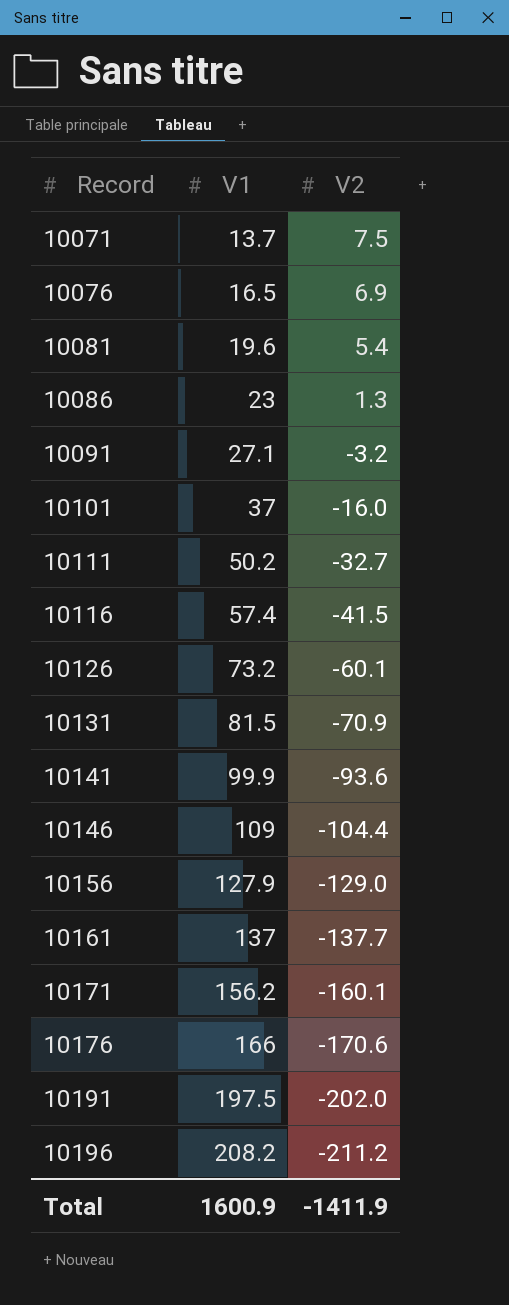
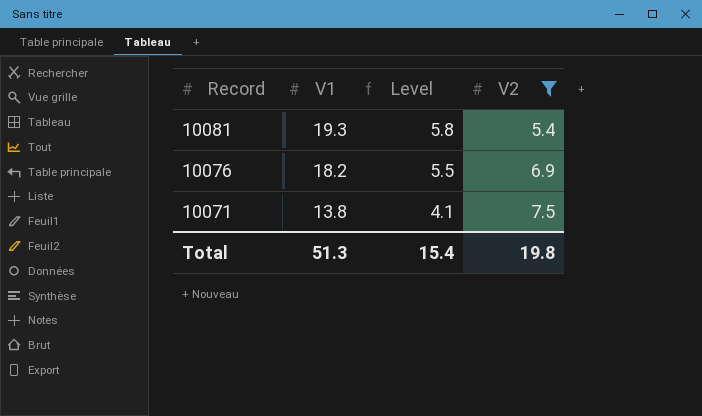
filter: none -> V2 >= 5.4
row order: Record ascending -> Record descending
column Level | formula: none -> [V1] * 0.3
10081 | V1: 19.6 -> 19.3
10076 | V1: 16.5 -> 18.2
10071 | V1: 13.7 -> 13.8
Total | V1: 1600.9 -> 51.3
Total | V2: -1411.9 -> 19.8

